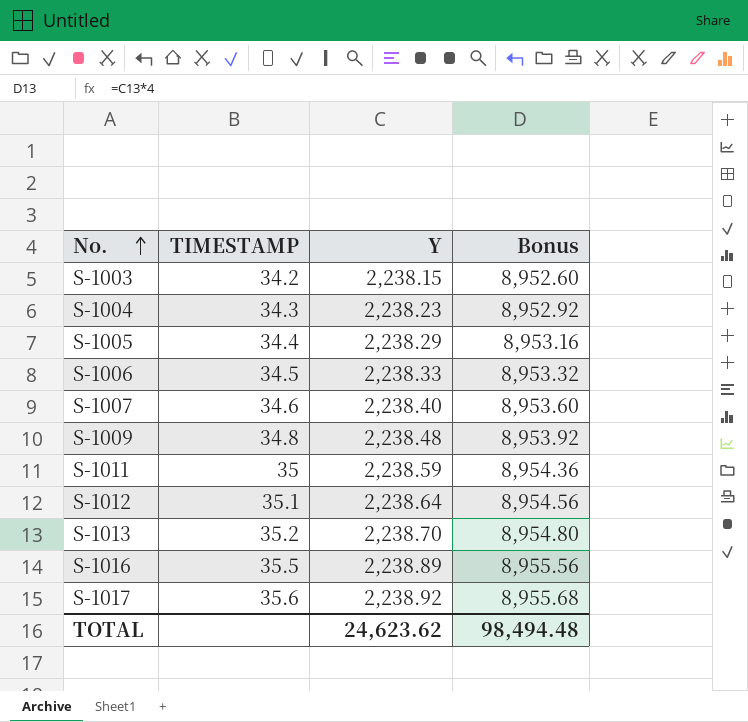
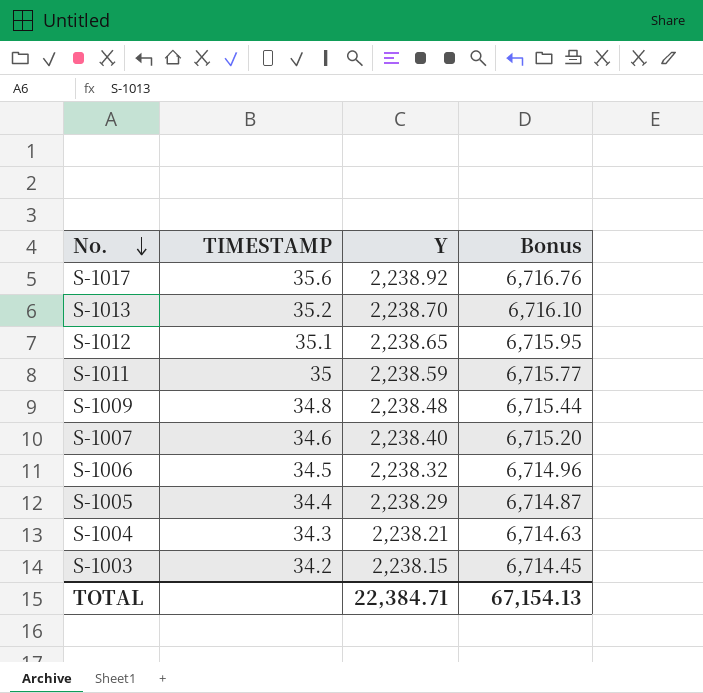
row order: No. ascending -> No. descending
column Bonus | formula: [Y] * 4 -> [Y] * 3
row S-1016: 35.5 | 2,238.89 | 8,955.56 -> none
S-1012 | Y: 2,238.64 -> 2,238.65
S-1006 | Y: 2,238.33 -> 2,238.32
S-1004 | Y: 2,238.23 -> 2,238.21
TOTAL | Y: 24,623.62 -> 22,384.71
TOTAL | Bonus: 98,494.48 -> 67,154.13

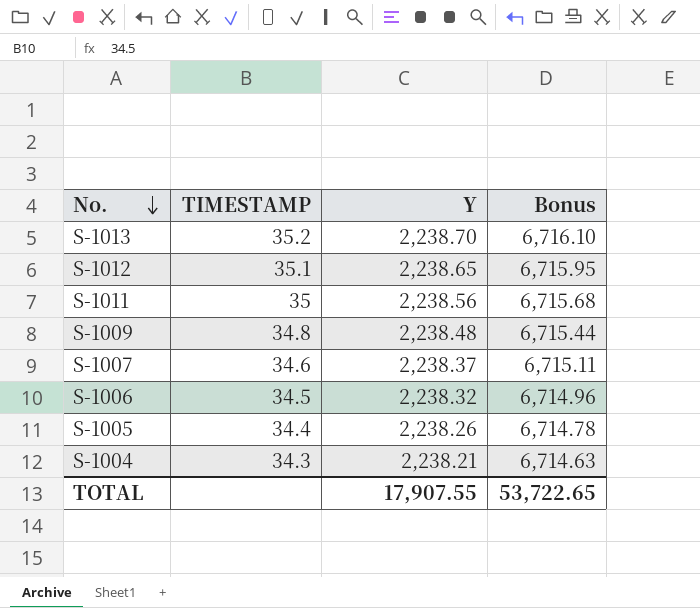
row S-1017: 35.6 | 2,238.92 | 6,716.76 -> none
row S-1003: 34.2 | 2,238.15 | 6,714.45 -> none
S-1011 | Y: 2,238.59 -> 2,238.56
S-1011 | Bonus: 6,715.77 -> 6,715.68
S-1007 | Y: 2,238.40 -> 2,238.37
S-1007 | Bonus: 6,715.20 -> 6,715.11
S-1005 | Y: 2,238.29 -> 2,238.26
S-1005 | Bonus: 6,714.87 -> 6,714.78
TOTAL | Y: 22,384.71 -> 17,907.55
TOTAL | Bonus: 67,154.13 -> 53,722.65

